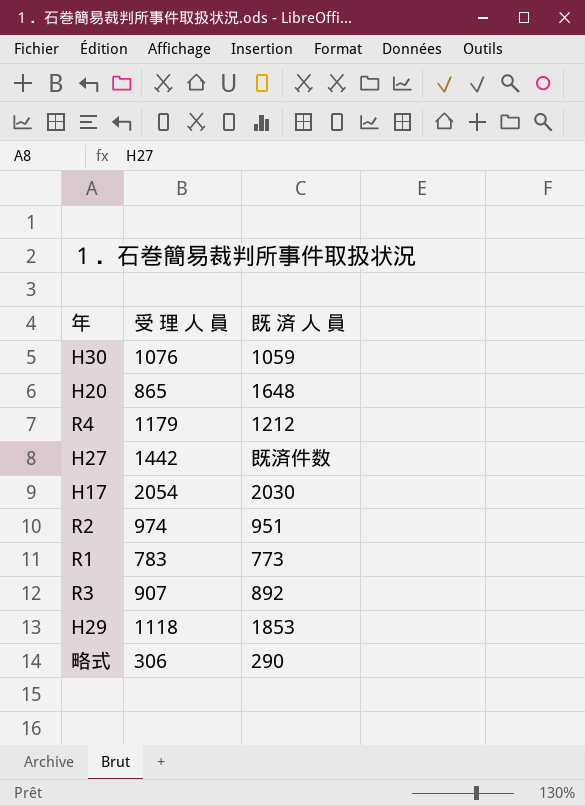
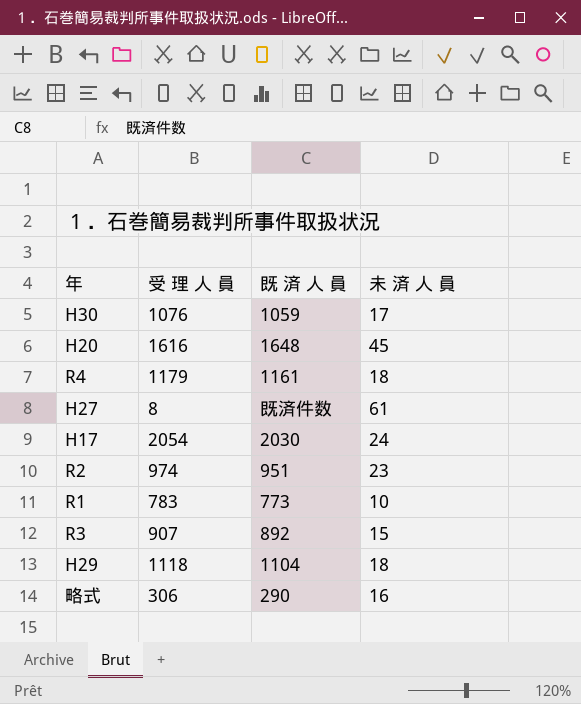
column 未 済 人 員 | position: none -> 4
H20 | 受 理 人 員: 865 -> 1616
R4 | 既 済 人 員: 1212 -> 1161
H27 | 受 理 人 員: 1442 -> 8
H29 | 既 済 人 員: 1853 -> 1104

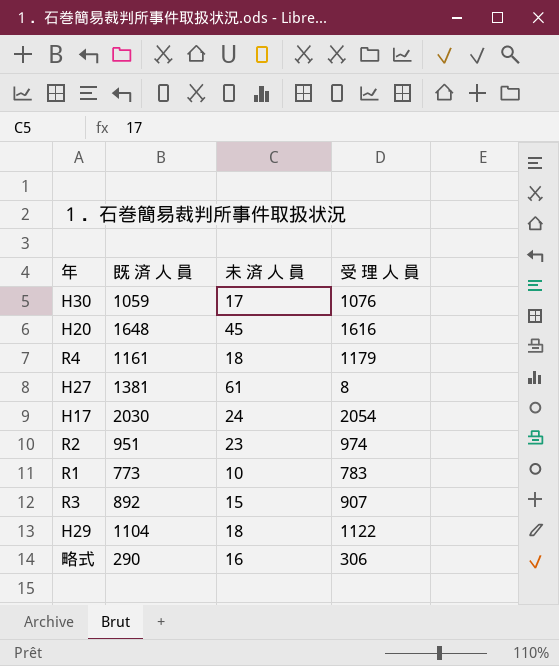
column 受 理 人 員 | position: 2 -> 4
H27 | 既 済 人 員: 既済件数 -> 1381
H29 | 受 理 人 員: 1118 -> 1122

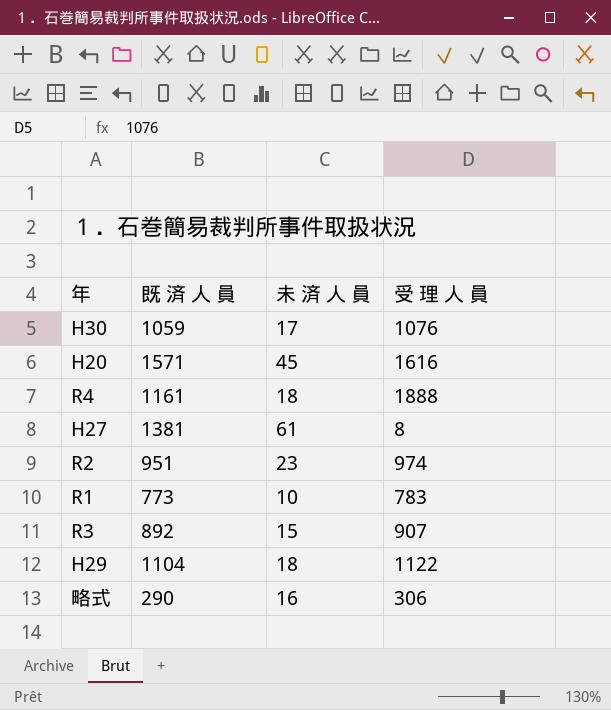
row H17: 2030 | 24 | 2054 -> none
H20 | 既 済 人 員: 1648 -> 1571
R4 | 受 理 人 員: 1179 -> 1888

